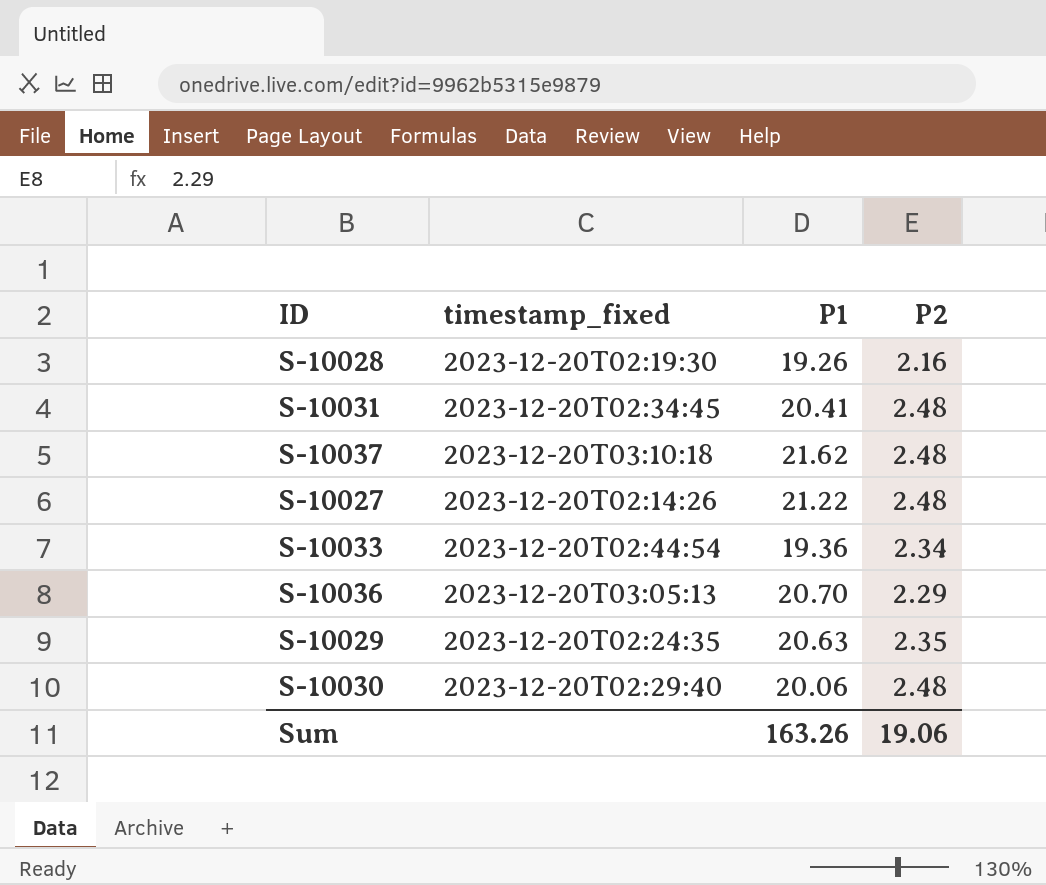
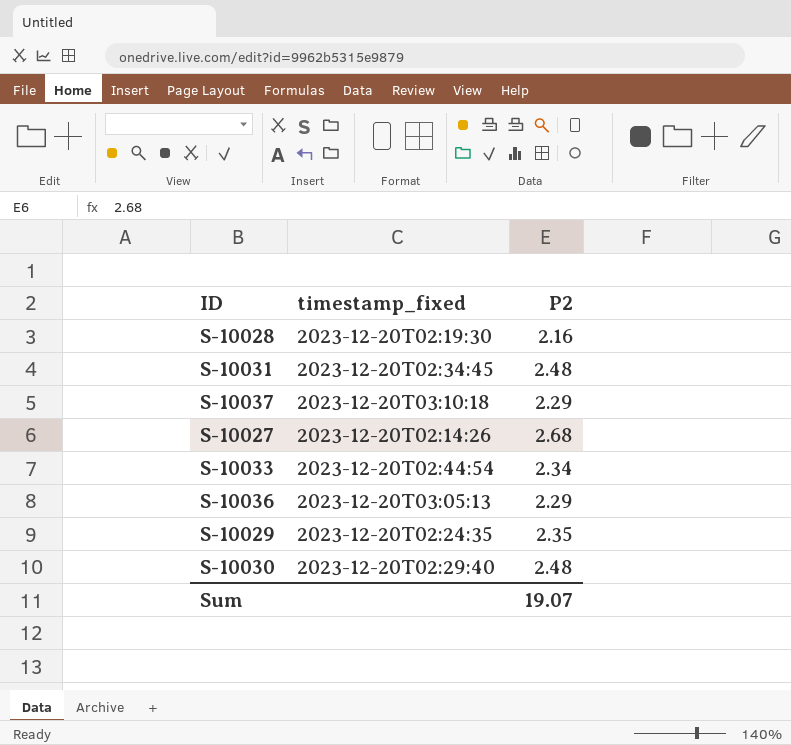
column P1 | position: 3 -> none
S-10037 | P2: 2.48 -> 2.29
S-10027 | P2: 2.48 -> 2.68
Sum | P2: 19.06 -> 19.07

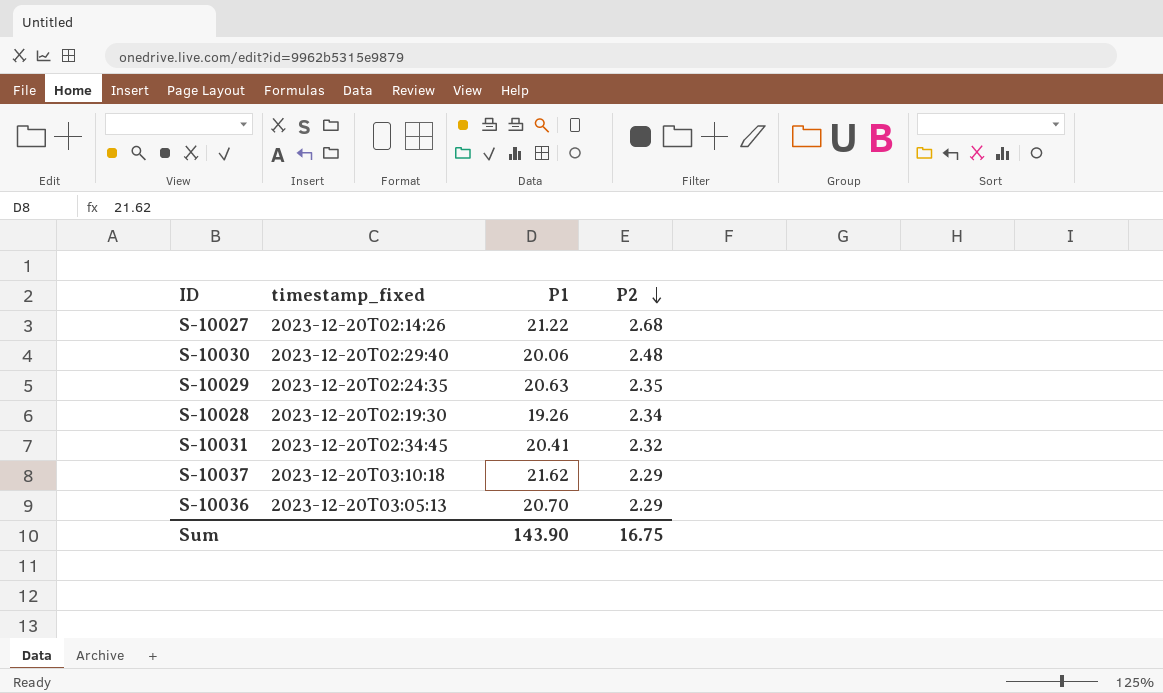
row order: none -> P2 descending
column P1 | position: none -> 3
row S-10033: 2023-12-20T02:44:54 | 2.34 -> none
S-10028 | P2: 2.16 -> 2.34
S-10031 | P2: 2.48 -> 2.32
Sum | P2: 19.07 -> 16.75

